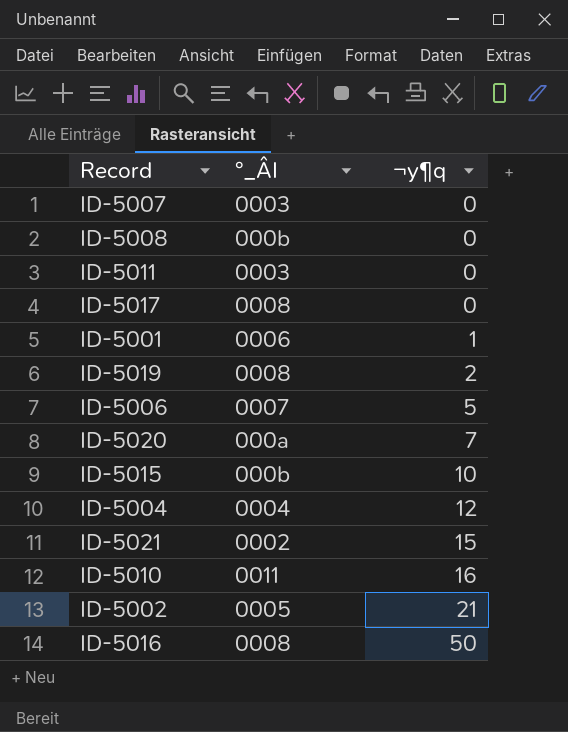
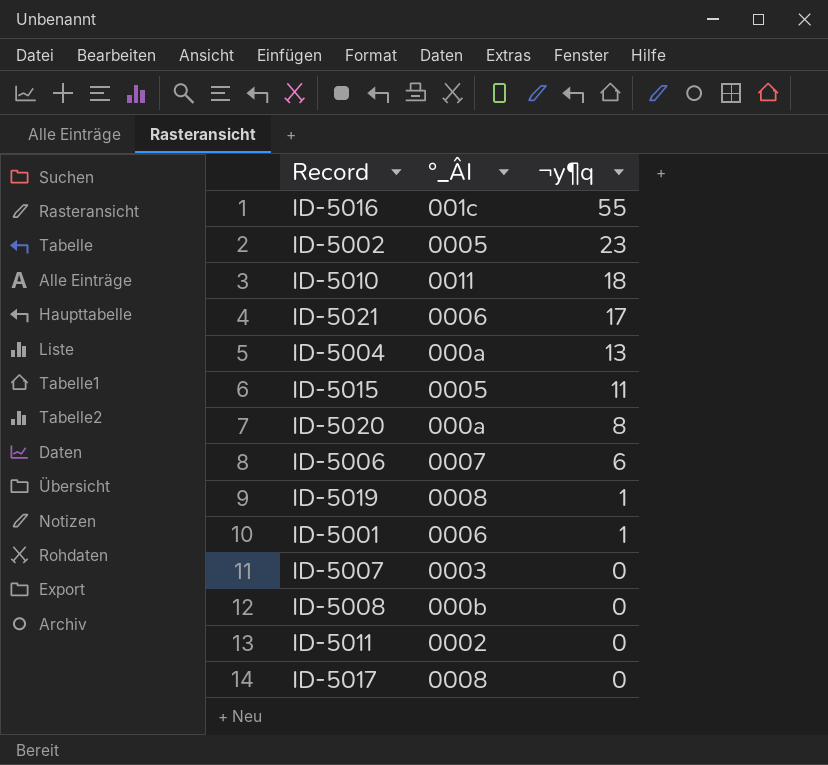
row order: ¬y¶q ascending -> ¬y¶q descending
ID-5016 | °_ÂI: 0008 -> 001c
ID-5016 | ¬y¶q: 50 -> 55
ID-5002 | ¬y¶q: 21 -> 23
ID-5010 | ¬y¶q: 16 -> 18
ID-5021 | °_ÂI: 0002 -> 0006
ID-5021 | ¬y¶q: 15 -> 17
ID-5004 | °_ÂI: 0004 -> 000a
ID-5004 | ¬y¶q: 12 -> 13
ID-5015 | °_ÂI: 000b -> 0005
ID-5015 | ¬y¶q: 10 -> 11
ID-5020 | ¬y¶q: 7 -> 8
ID-5006 | ¬y¶q: 5 -> 6
ID-5019 | ¬y¶q: 2 -> 1
ID-5011 | °_ÂI: 0003 -> 0002

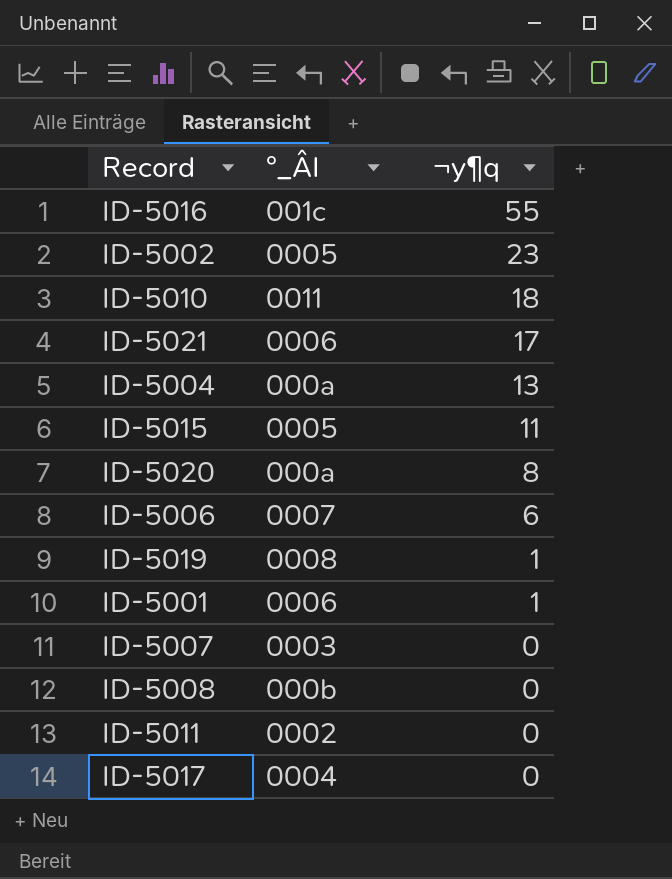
ID-5017 | °_ÂI: 0008 -> 0004

